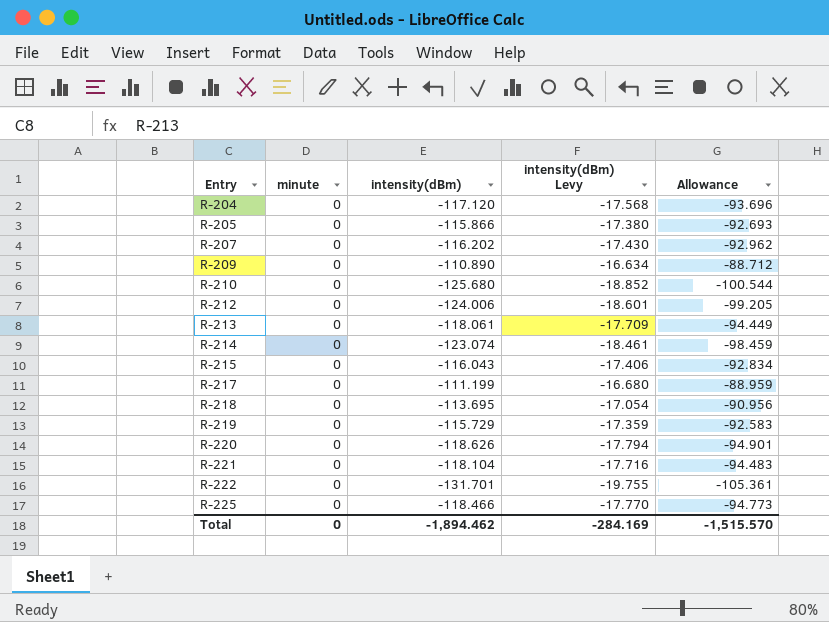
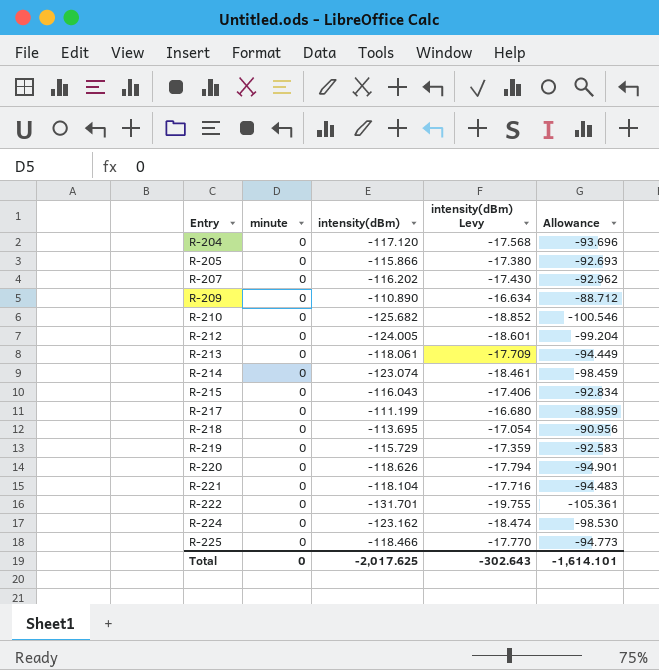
R-210 | intensity(dBm): -125.680 -> -125.682
R-210 | Allowance: -100.544 -> -100.546
R-212 | intensity(dBm): -124.006 -> -124.005
R-212 | Allowance: -99.205 -> -99.204
row R-224: none -> 0 | -123.162 | -18.474 | -98.530
Total | intensity(dBm): -1,894.462 -> -2,017.625
Total | intensity(dBm) Levy: -284.169 -> -302.643
Total | Allowance: -1,515.570 -> -1,614.101

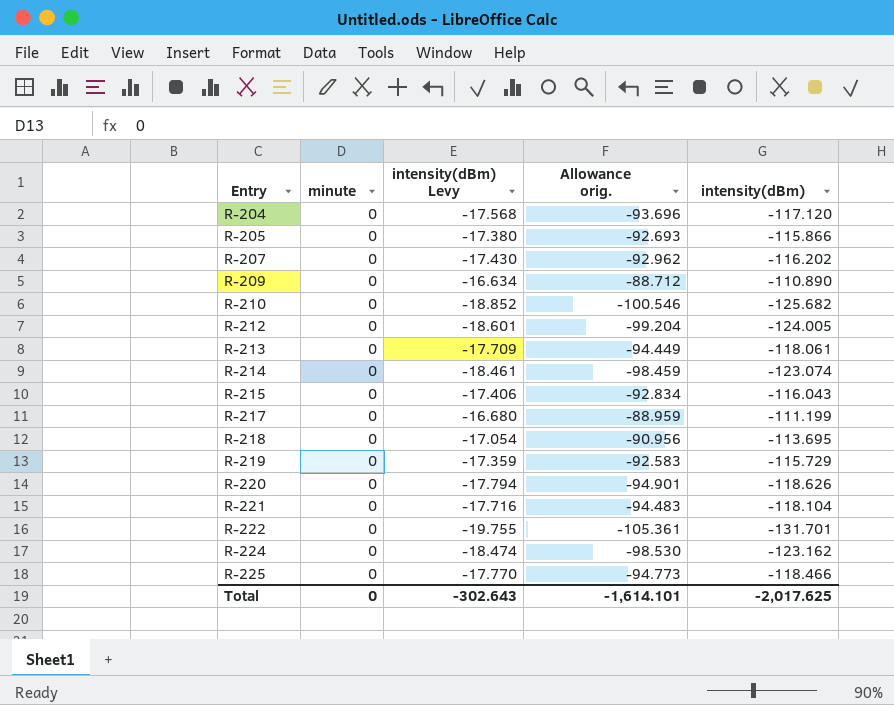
column name: Allowance -> Allowance orig.
column intensity(dBm) | position: 3 -> 5

